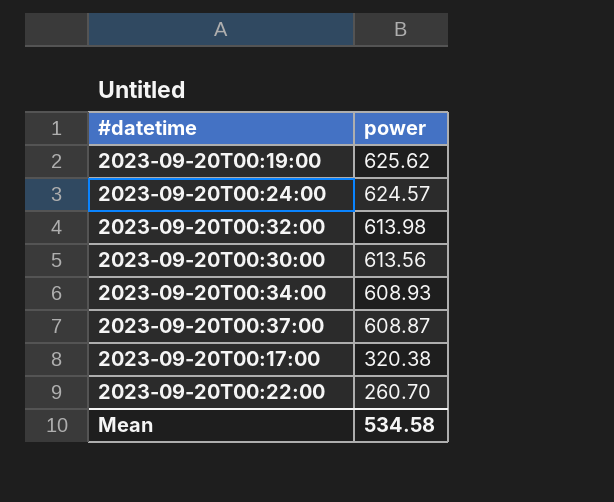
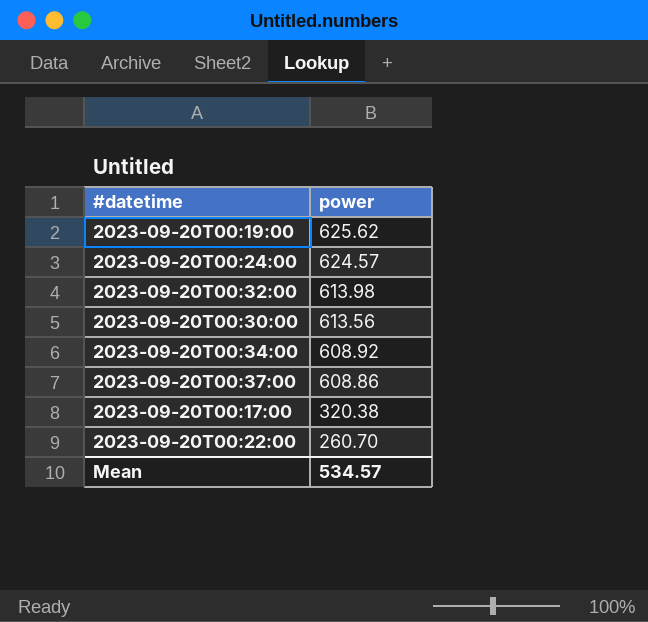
2023-09-20T00:34:00 | power: 608.93 -> 608.92
2023-09-20T00:37:00 | power: 608.87 -> 608.86
Mean | power: 534.58 -> 534.57

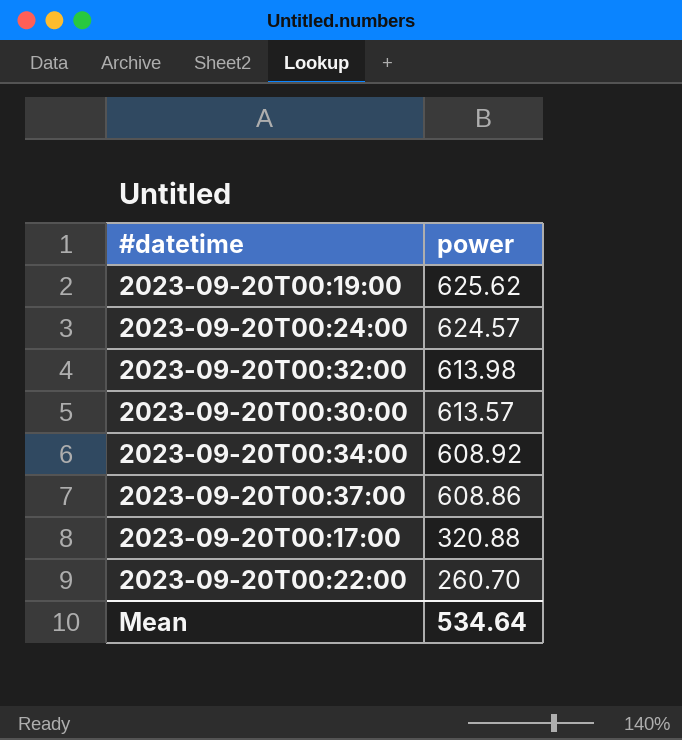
2023-09-20T00:30:00 | power: 613.56 -> 613.57
2023-09-20T00:17:00 | power: 320.38 -> 320.88
Mean | power: 534.57 -> 534.64

